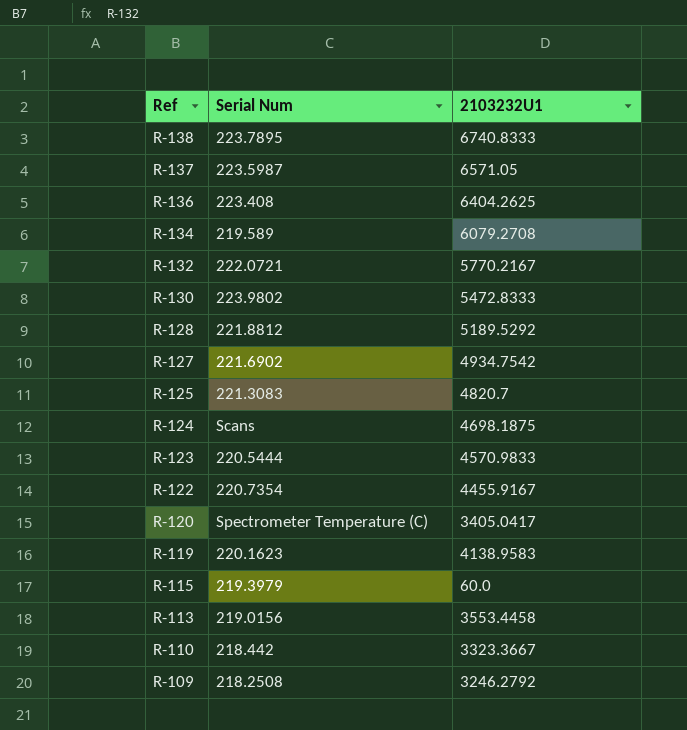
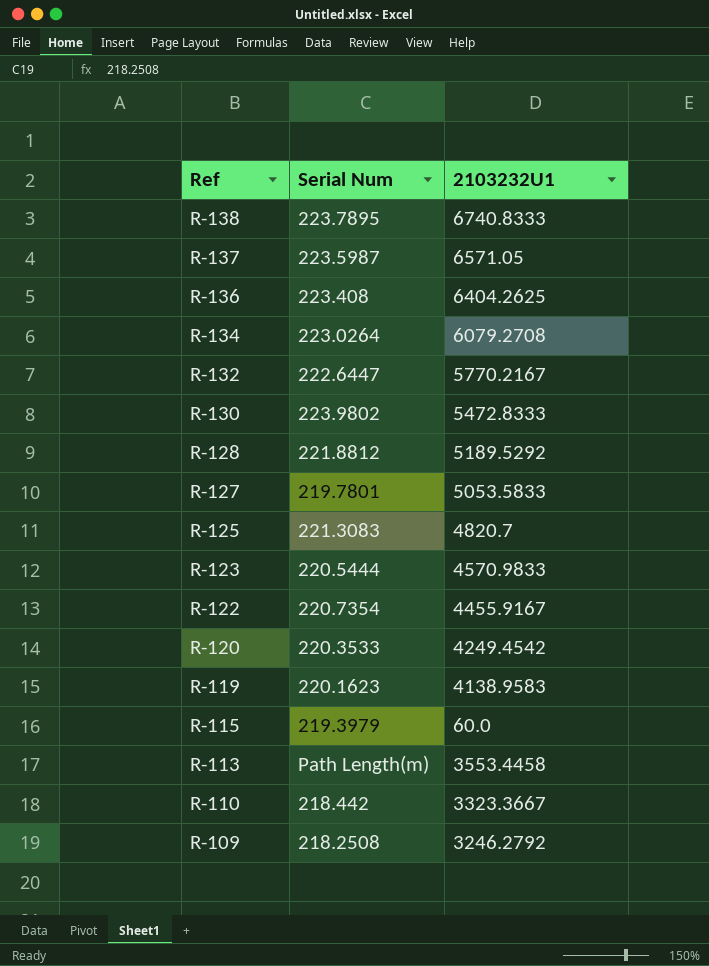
row R-124: Scans | 4698.1875 -> none
R-134 | Serial Num: 219.589 -> 223.0264
R-132 | Serial Num: 222.0721 -> 222.6447
R-127 | Serial Num: 221.6902 -> 219.7801
R-127 | 2103232U1: 4934.7542 -> 5053.5833
R-120 | Serial Num: Spectrometer Temperature (C) -> 220.3533
R-120 | 2103232U1: 3405.0417 -> 4249.4542
R-113 | Serial Num: 219.0156 -> Path Length(m)

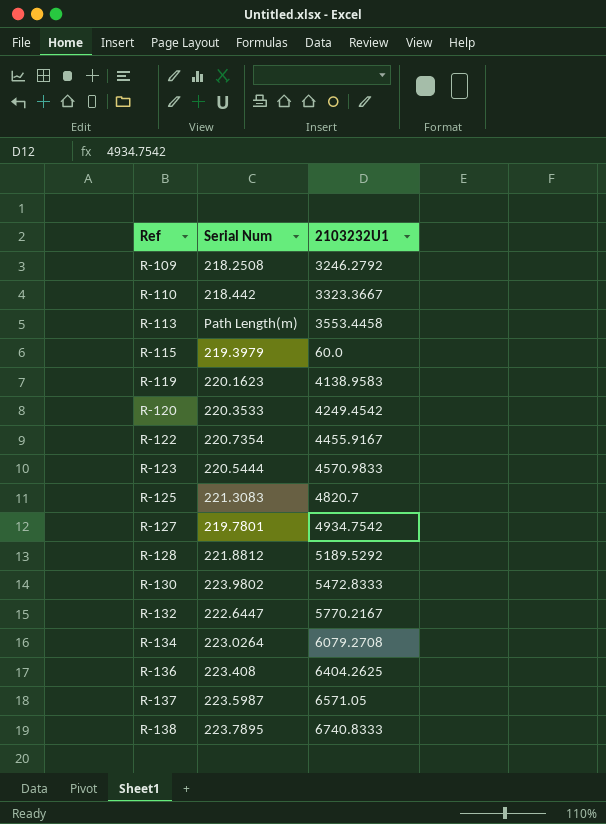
row order: Ref descending -> Ref ascending
R-127 | 2103232U1: 5053.5833 -> 4934.7542

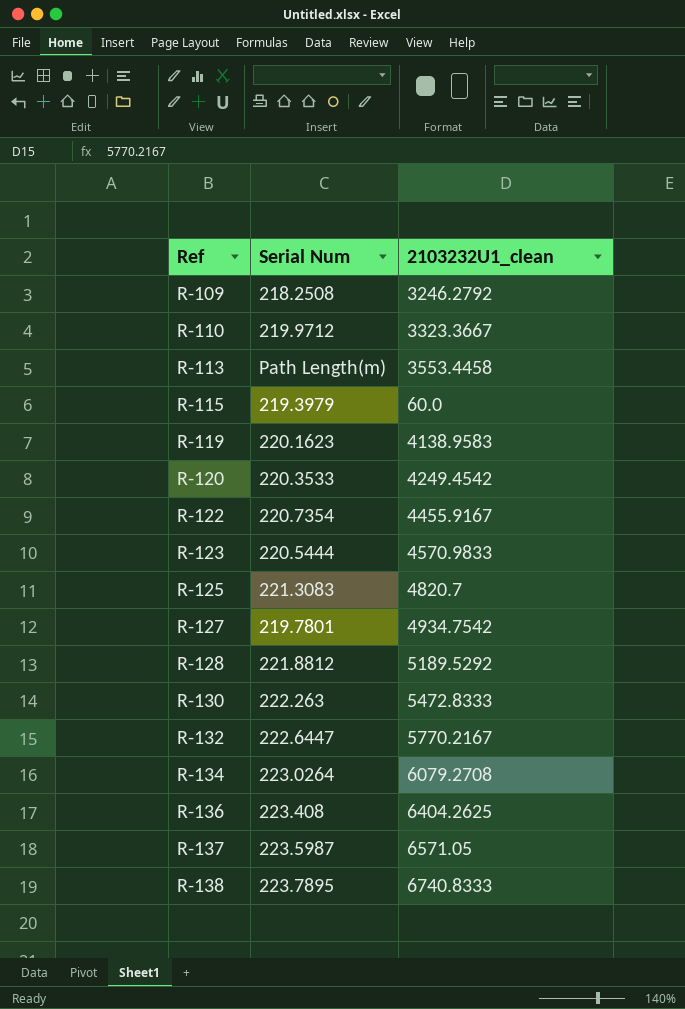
column name: 2103232U1 -> 2103232U1_clean
R-110 | Serial Num: 218.442 -> 219.9712
R-130 | Serial Num: 223.9802 -> 222.263

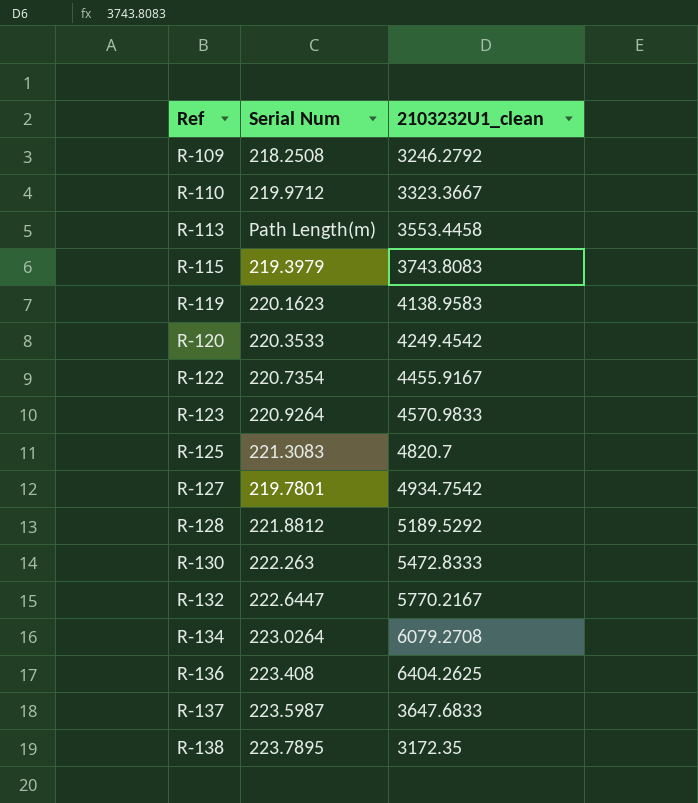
R-115 | 2103232U1_clean: 60.0 -> 3743.8083
R-123 | Serial Num: 220.5444 -> 220.9264
R-137 | 2103232U1_clean: 6571.05 -> 3647.6833
R-138 | 2103232U1_clean: 6740.8333 -> 3172.35

